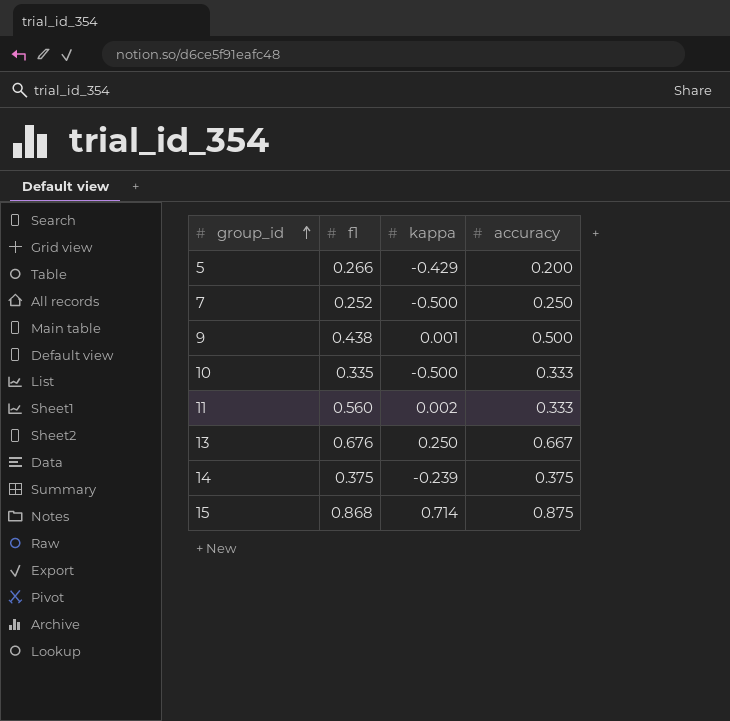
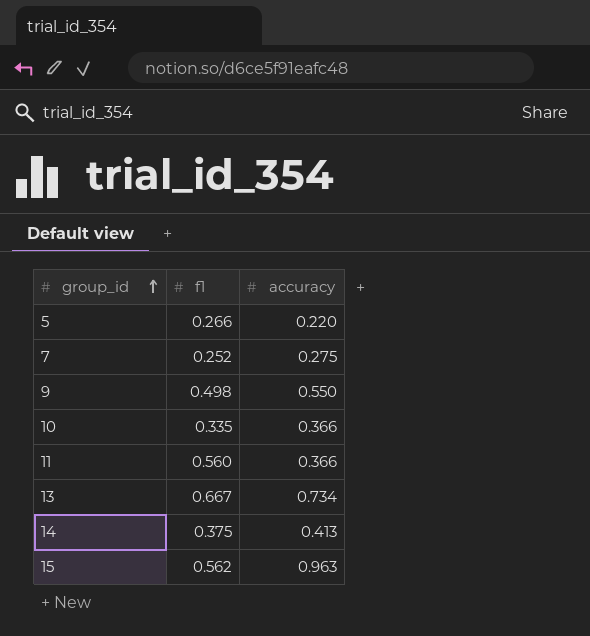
column kappa | position: 3 -> none
5 | accuracy: 0.200 -> 0.220
7 | accuracy: 0.250 -> 0.275
9 | f1: 0.438 -> 0.498
9 | accuracy: 0.500 -> 0.550
10 | accuracy: 0.333 -> 0.366
11 | accuracy: 0.333 -> 0.366
13 | f1: 0.676 -> 0.667
13 | accuracy: 0.667 -> 0.734
14 | accuracy: 0.375 -> 0.413
15 | f1: 0.868 -> 0.562
15 | accuracy: 0.875 -> 0.963

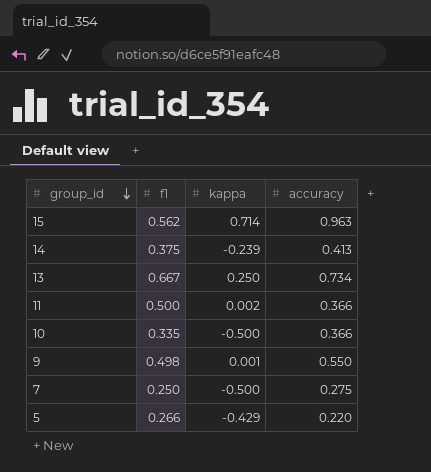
row order: group_id ascending -> group_id descending
column kappa | position: none -> 3
11 | f1: 0.560 -> 0.500
7 | f1: 0.252 -> 0.250

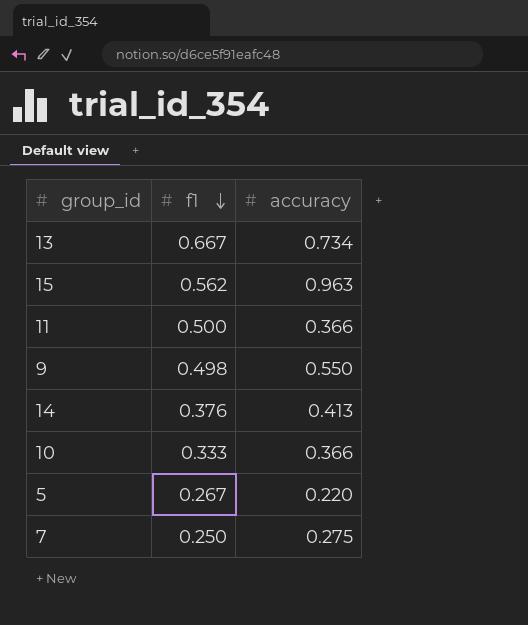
row order: group_id descending -> f1 descending
column kappa | position: 3 -> none
14 | f1: 0.375 -> 0.376
10 | f1: 0.335 -> 0.333
5 | f1: 0.266 -> 0.267

